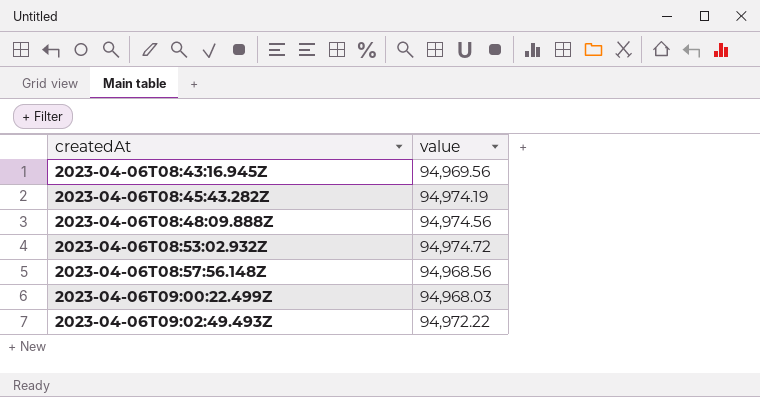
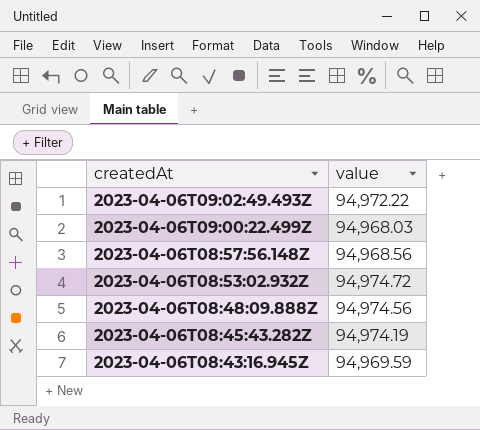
row order: createdAt ascending -> createdAt descending
2023-04-06T08:43:16.945Z | value: 94,969.56 -> 94,969.59

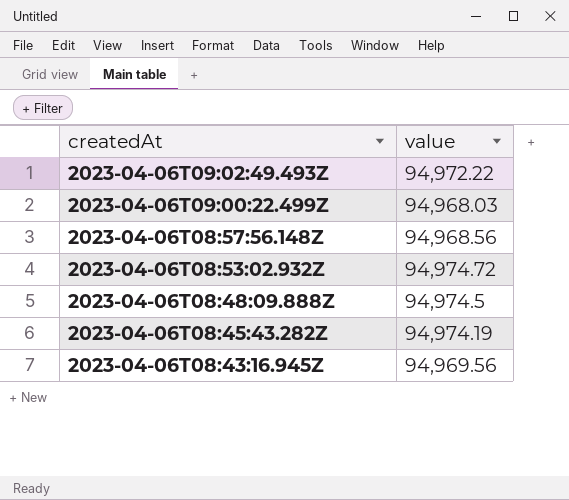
2023-04-06T08:48:09.888Z | value: 94,974.56 -> 94,974.5
2023-04-06T08:43:16.945Z | value: 94,969.59 -> 94,969.56

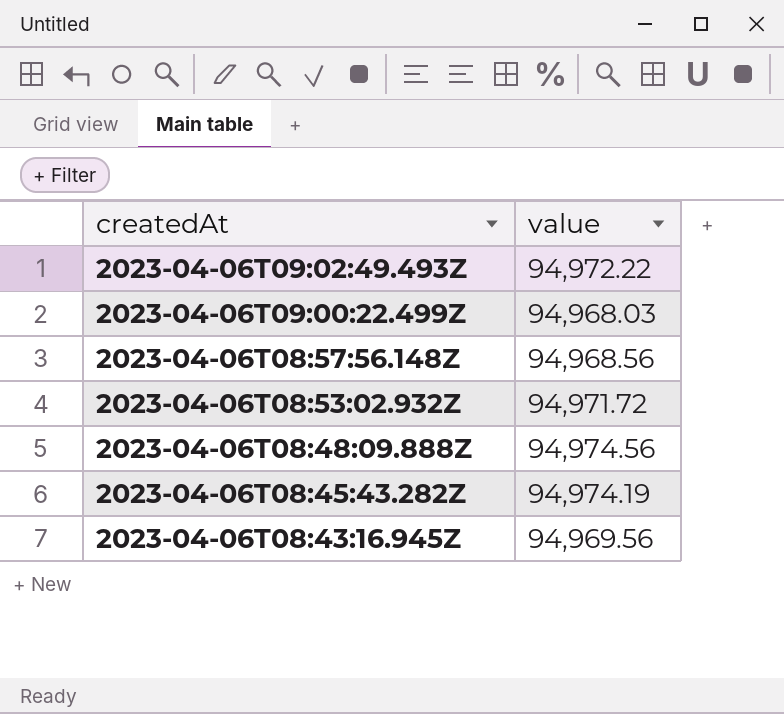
2023-04-06T08:53:02.932Z | value: 94,974.72 -> 94,971.72
2023-04-06T08:48:09.888Z | value: 94,974.5 -> 94,974.56

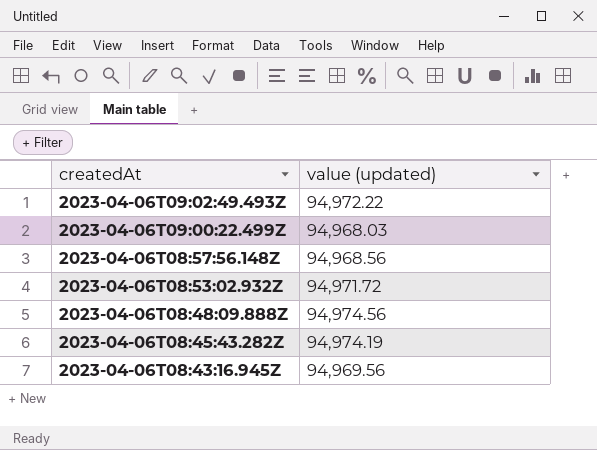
column name: value -> value (updated)

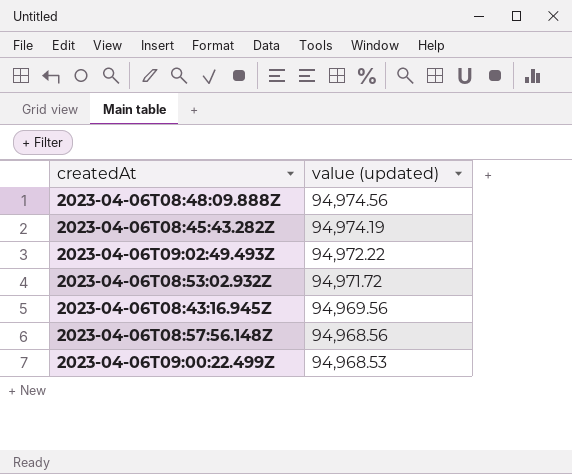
row order: createdAt descending -> value (updated) descending
2023-04-06T09:00:22.499Z | value (updated): 94,968.03 -> 94,968.53

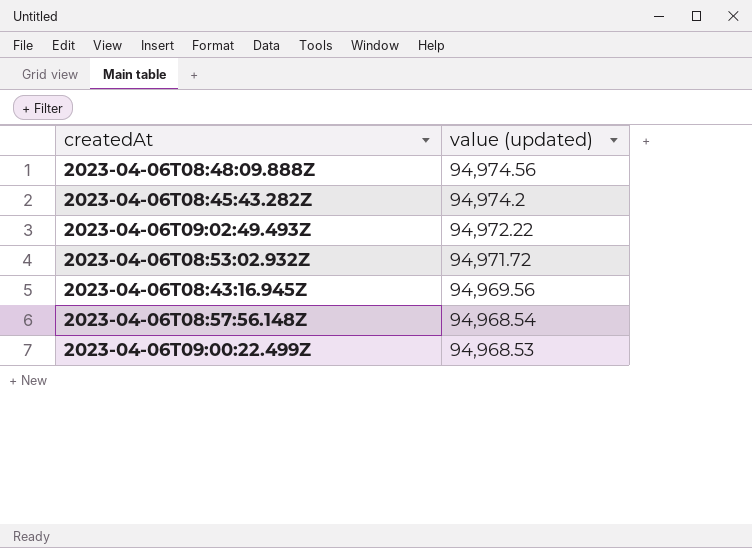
2023-04-06T08:45:43.282Z | value (updated): 94,974.19 -> 94,974.2
2023-04-06T08:57:56.148Z | value (updated): 94,968.56 -> 94,968.54

